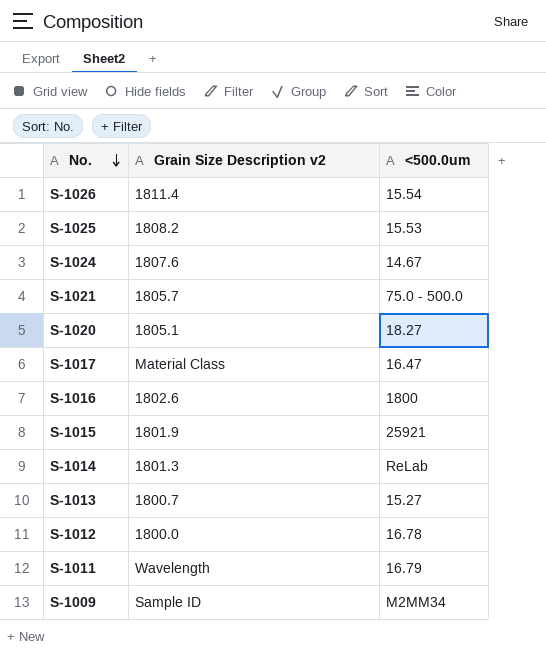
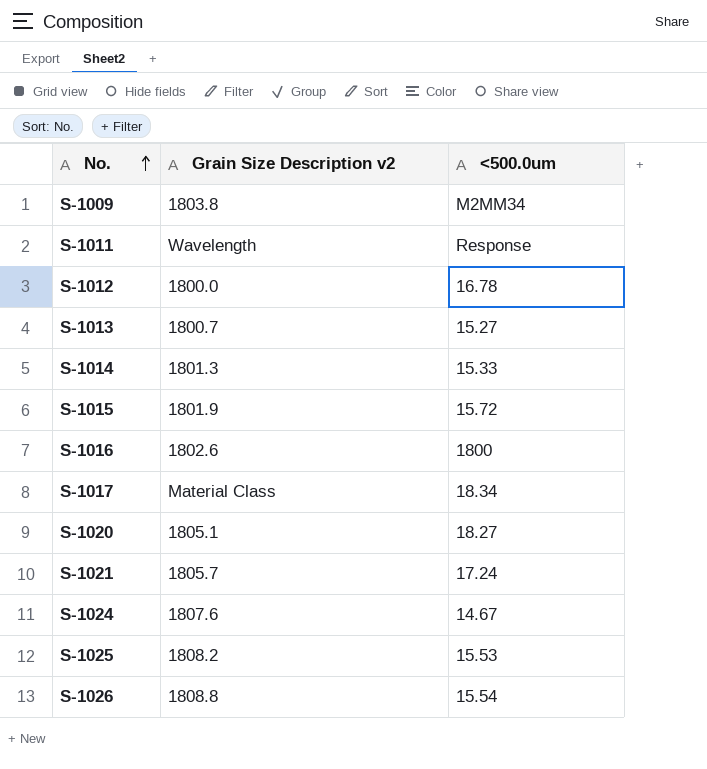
row order: No. descending -> No. ascending
S-1009 | Grain Size Description v2: Sample ID -> 1803.8
S-1011 | <500.0um: 16.79 -> Response
S-1014 | <500.0um: ReLab -> 15.33
S-1015 | <500.0um: 25921 -> 15.72
S-1017 | <500.0um: 16.47 -> 18.34
S-1021 | <500.0um: 75.0 - 500.0 -> 17.24
S-1026 | Grain Size Description v2: 1811.4 -> 1808.8

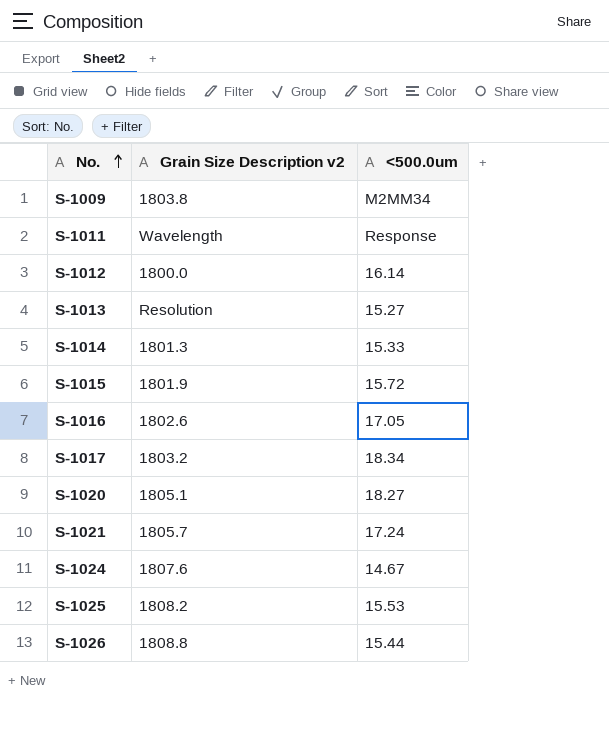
S-1012 | <500.0um: 16.78 -> 16.14
S-1013 | Grain Size Description v2: 1800.7 -> Resolution
S-1016 | <500.0um: 1800 -> 17.05
S-1017 | Grain Size Description v2: Material Class -> 1803.2
S-1026 | <500.0um: 15.54 -> 15.44

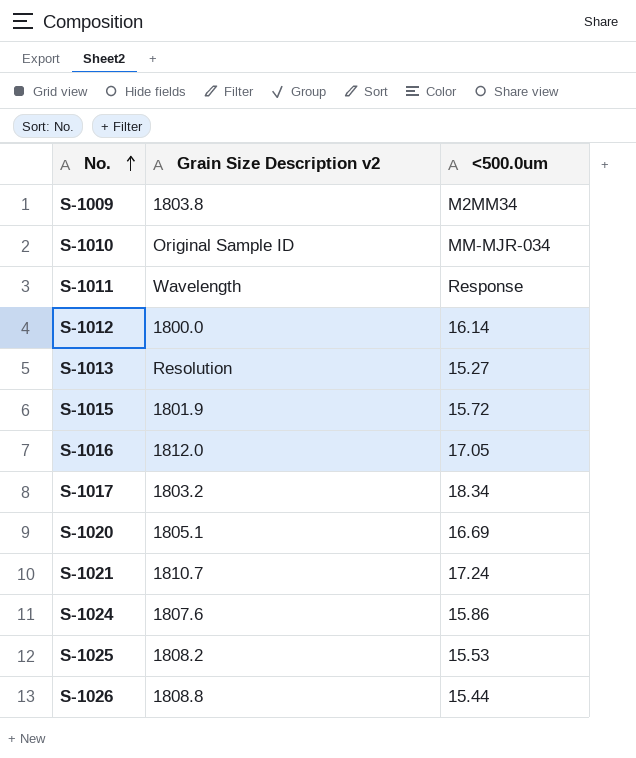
row S-1014: 1801.3 | 15.33 -> none
row S-1010: none -> Original Sample ID | MM-MJR-034
S-1016 | Grain Size Description v2: 1802.6 -> 1812.0
S-1020 | <500.0um: 18.27 -> 16.69
S-1021 | Grain Size Description v2: 1805.7 -> 1810.7
S-1024 | <500.0um: 14.67 -> 15.86

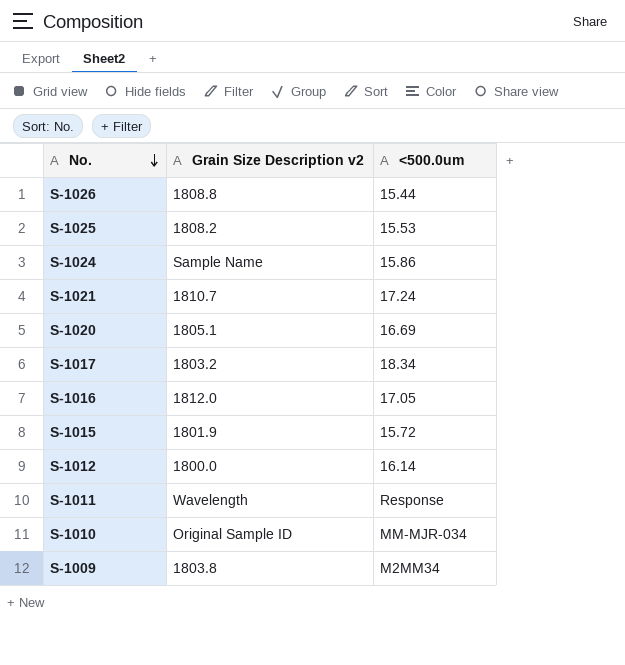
row order: No. ascending -> No. descending
row S-1013: Resolution | 15.27 -> none
S-1024 | Grain Size Description v2: 1807.6 -> Sample Name

